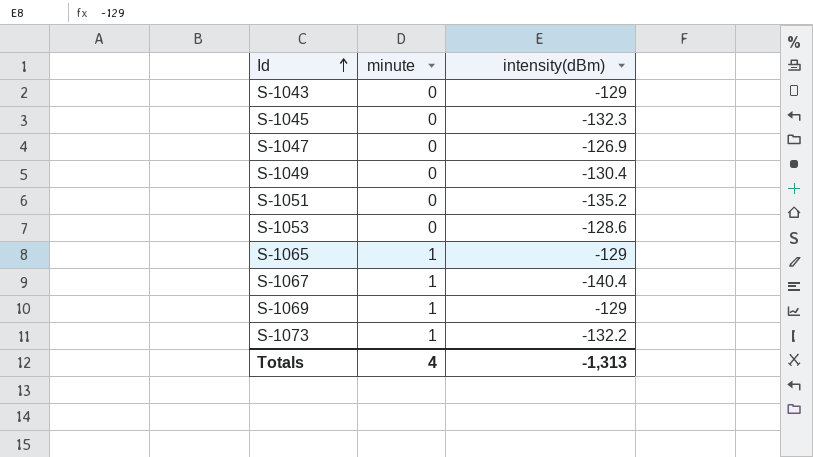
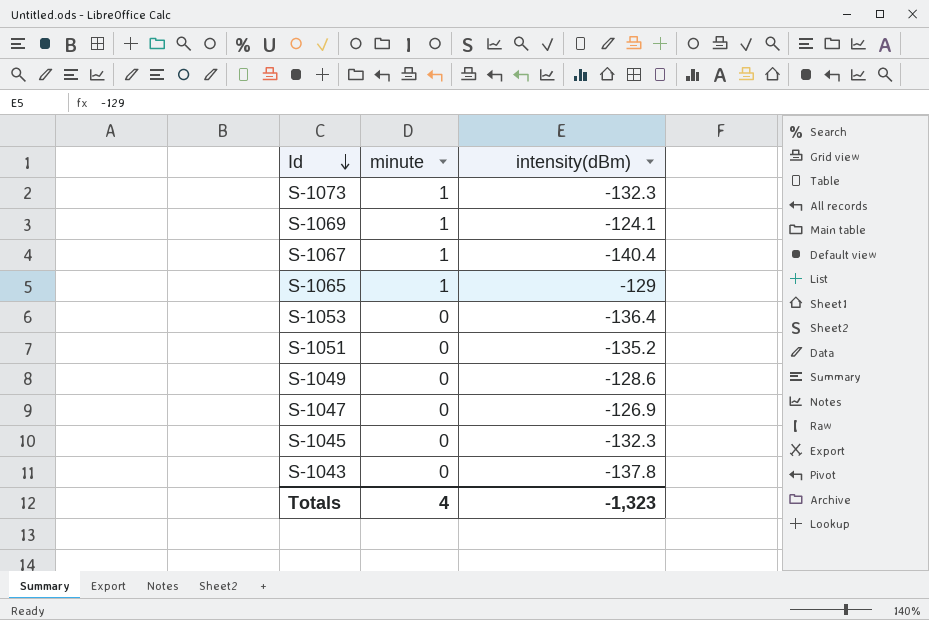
row order: Id ascending -> Id descending
S-1073 | intensity(dBm): -132.2 -> -132.3
S-1069 | intensity(dBm): -129 -> -124.1
S-1053 | intensity(dBm): -128.6 -> -136.4
S-1049 | intensity(dBm): -130.4 -> -128.6
S-1043 | intensity(dBm): -129 -> -137.8
Totals | intensity(dBm): -1,313 -> -1,323

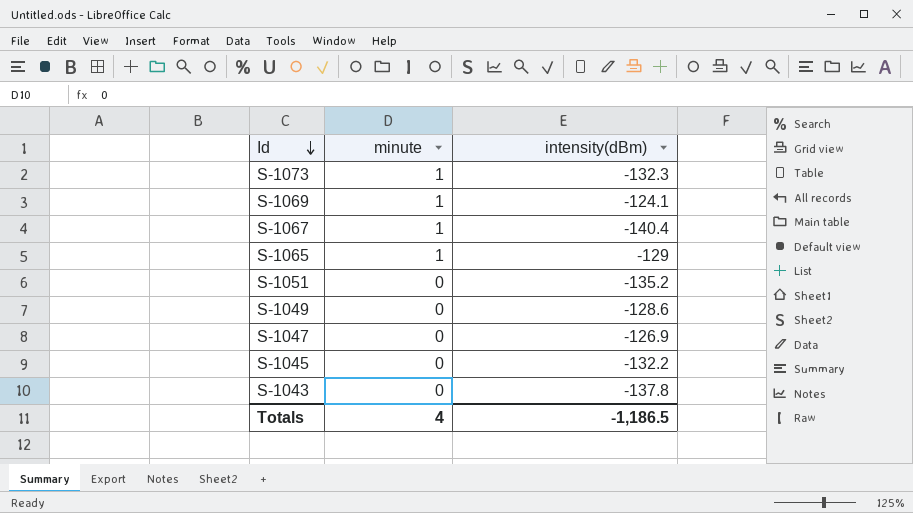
row S-1053: 0 | -136.4 -> none
S-1045 | intensity(dBm): -132.3 -> -132.2
Totals | intensity(dBm): -1,323 -> -1,186.5

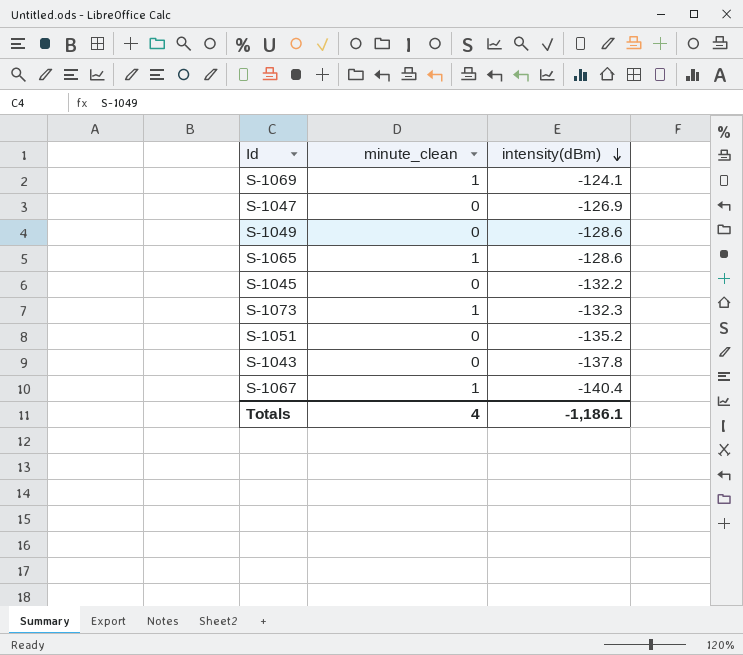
row order: Id descending -> intensity(dBm) descending
column name: minute -> minute_clean
S-1065 | intensity(dBm): -129 -> -128.6
Totals | intensity(dBm): -1,186.5 -> -1,186.1

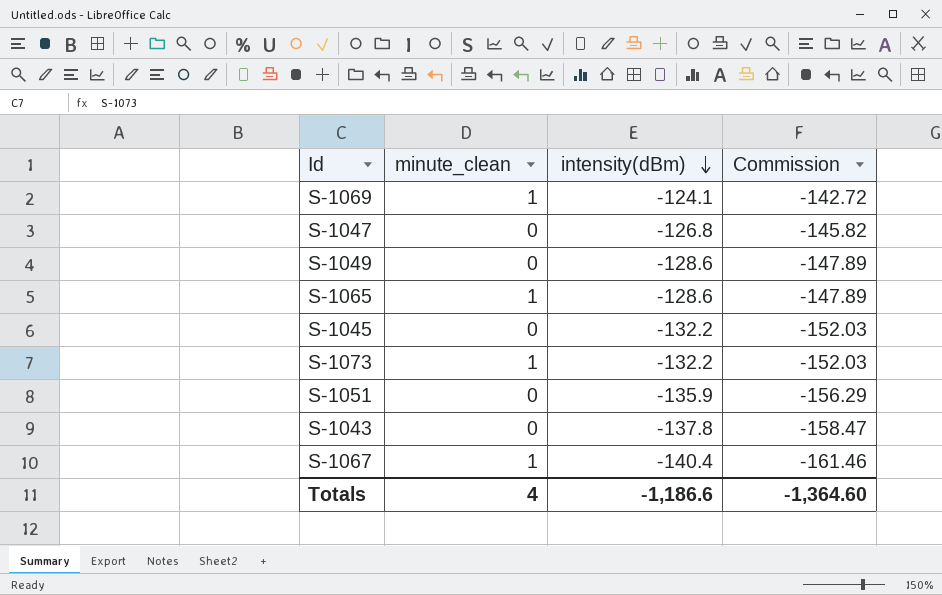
column Commission | formula: none -> [intensity(dBm)] * 1.15
S-1047 | intensity(dBm): -126.9 -> -126.8
S-1073 | intensity(dBm): -132.3 -> -132.2
S-1051 | intensity(dBm): -135.2 -> -135.9
Totals | intensity(dBm): -1,186.1 -> -1,186.6

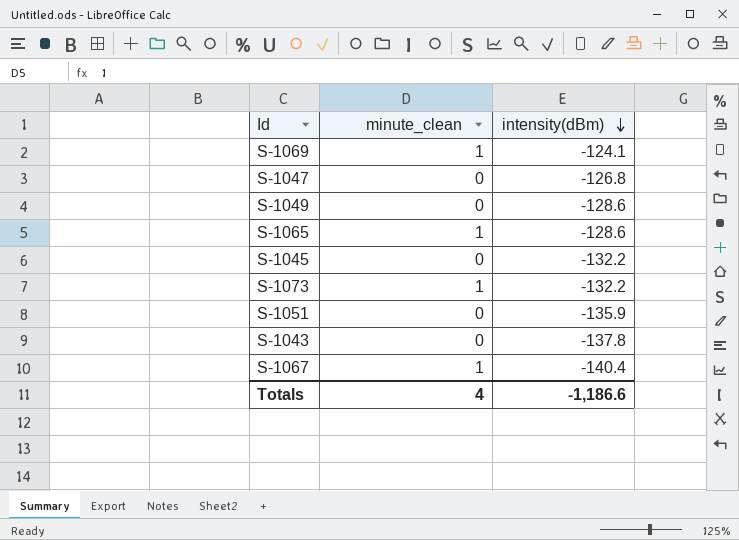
column Commission | formula: [intensity(dBm)] * 1.15 -> none

